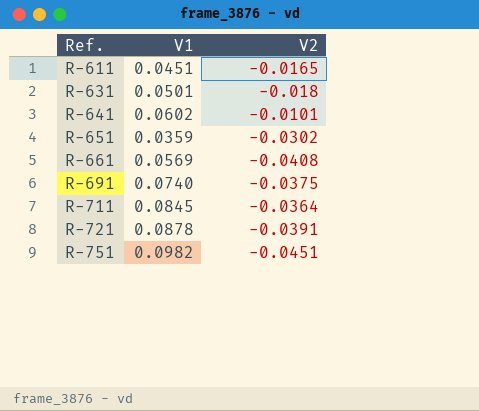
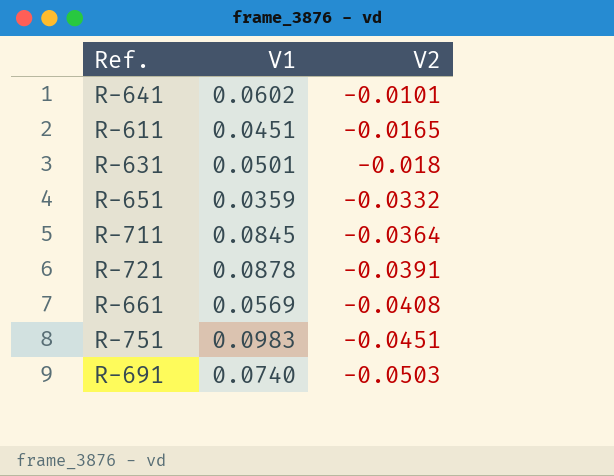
row order: Ref. ascending -> V2 descending
R-651 | V2: -0.0302 -> -0.0332
R-751 | V1: 0.0982 -> 0.0983
R-691 | V2: -0.0375 -> -0.0503

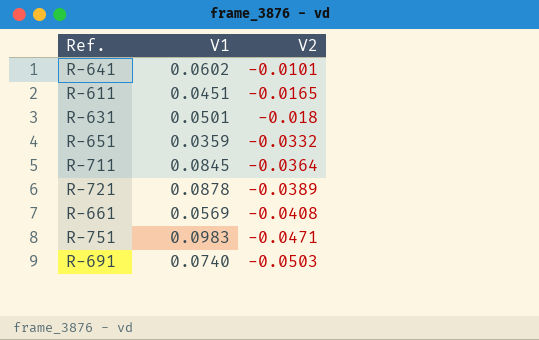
R-721 | V2: -0.0391 -> -0.0389
R-751 | V2: -0.0451 -> -0.0471

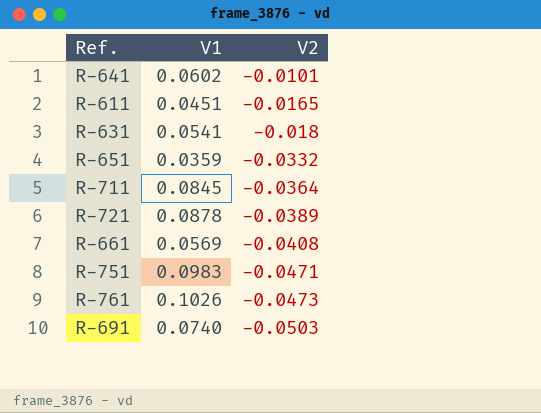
R-631 | V1: 0.0501 -> 0.0541
row R-761: none -> 0.1026 | -0.0473

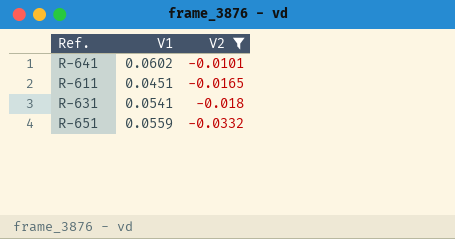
filter: none -> V2 >= -0.0332
R-651 | V1: 0.0359 -> 0.0559

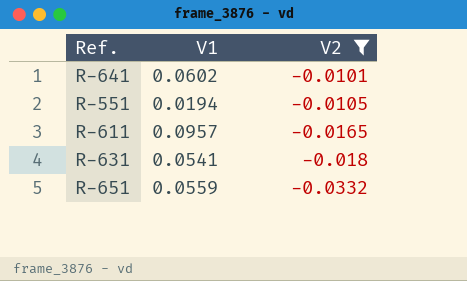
row R-551: none -> 0.0194 | -0.0105
R-611 | V1: 0.0451 -> 0.0957

